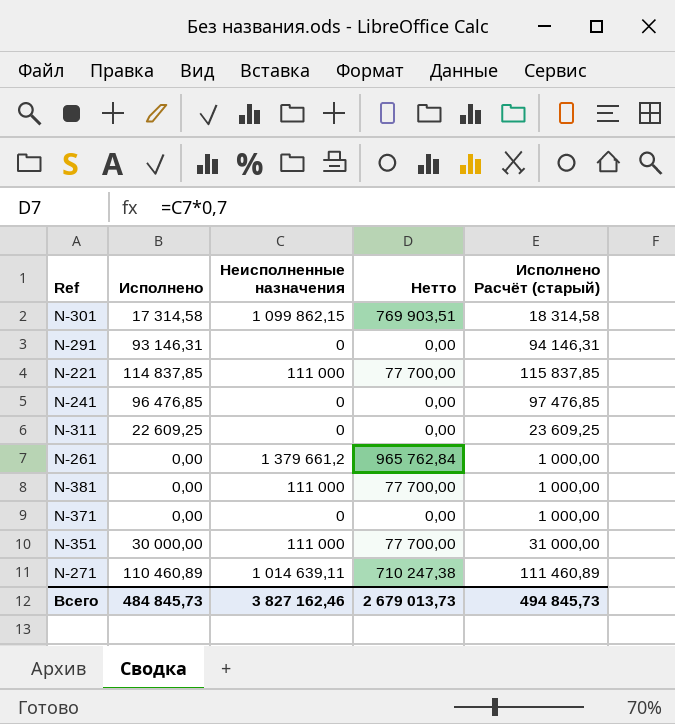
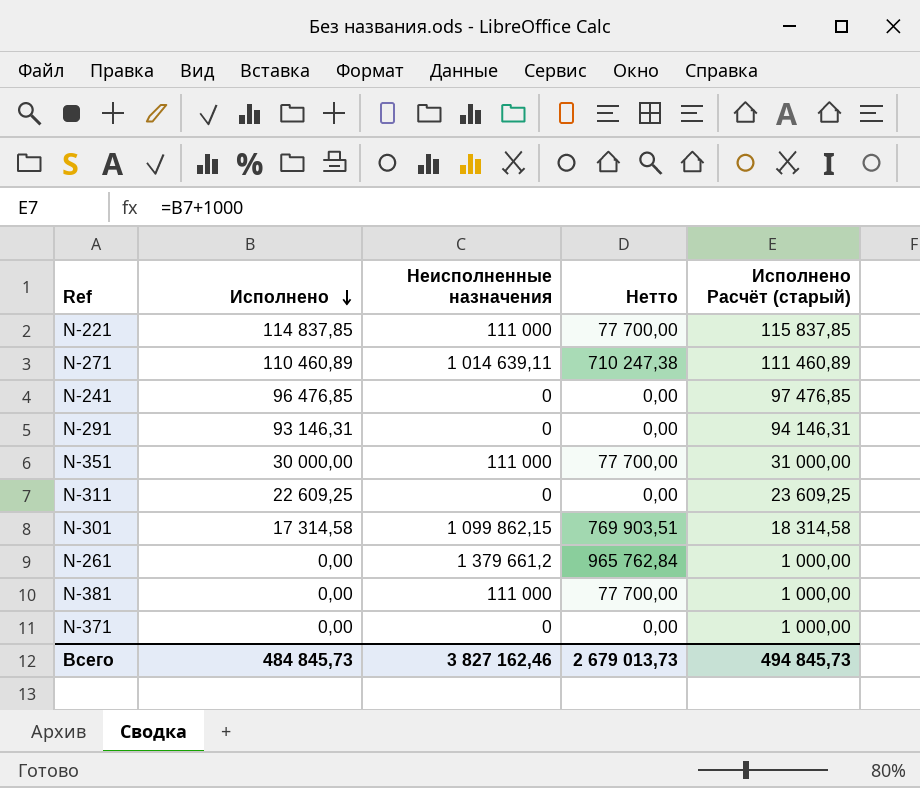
row order: none -> Исполнено descending

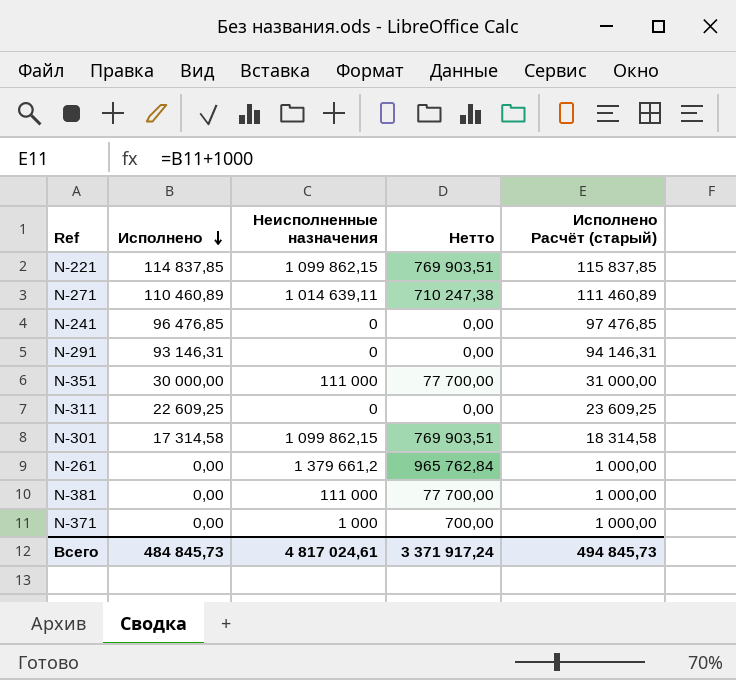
N-221 | Неисполненные назначения: 111 000 -> 1 099 862,15
N-221 | Нетто: 77 700,00 -> 769 903,51
N-371 | Неисполненные назначения: 0 -> 1 000
N-371 | Нетто: 0,00 -> 700,00
Всего | Неисполненные назначения: 3 827 162,46 -> 4 817 024,61
Всего | Нетто: 2 679 013,73 -> 3 371 917,24

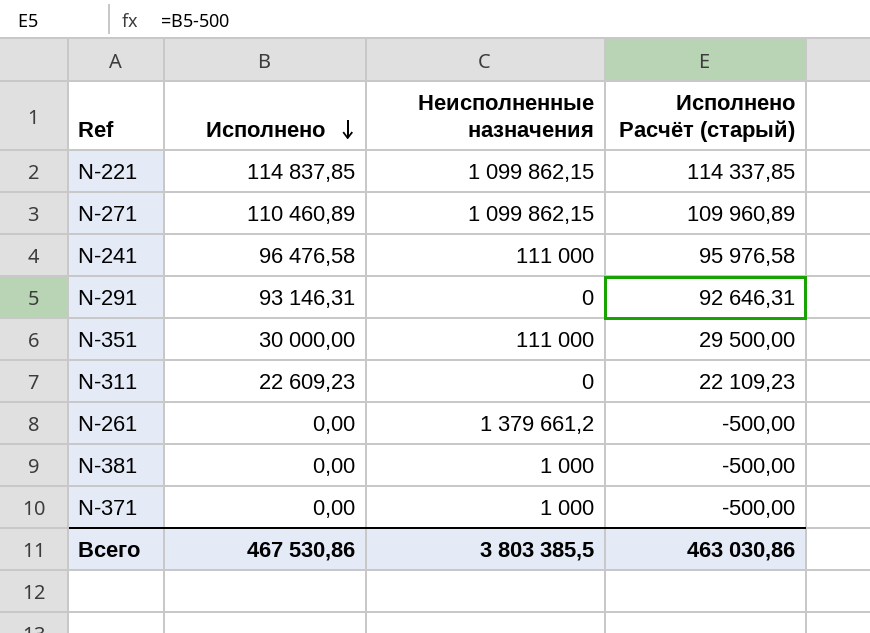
column Нетто | formula: [Неисполненные назначения] * 0,7 -> none
column Исполнено Расчёт (старый) | formula: [Исполнено] + 1000 -> [Исполнено] - 500
row N-301: 17 314,58 | 1 099 862,15 | 769 903,51 | 18 314,58 -> none
N-271 | Неисполненные назначения: 1 014 639,11 -> 1 099 862,15
N-241 | Исполнено: 96 476,85 -> 96 476,58
N-241 | Неисполненные назначения: 0 -> 111 000
N-311 | Исполнено: 22 609,25 -> 22 609,23
N-381 | Неисполненные назначения: 111 000 -> 1 000
Всего | Исполнено: 484 845,73 -> 467 530,86
Всего | Неисполненные назначения: 4 817 024,61 -> 3 803 385,5
Всего | Исполнено Расчёт (старый): 494 845,73 -> 463 030,86

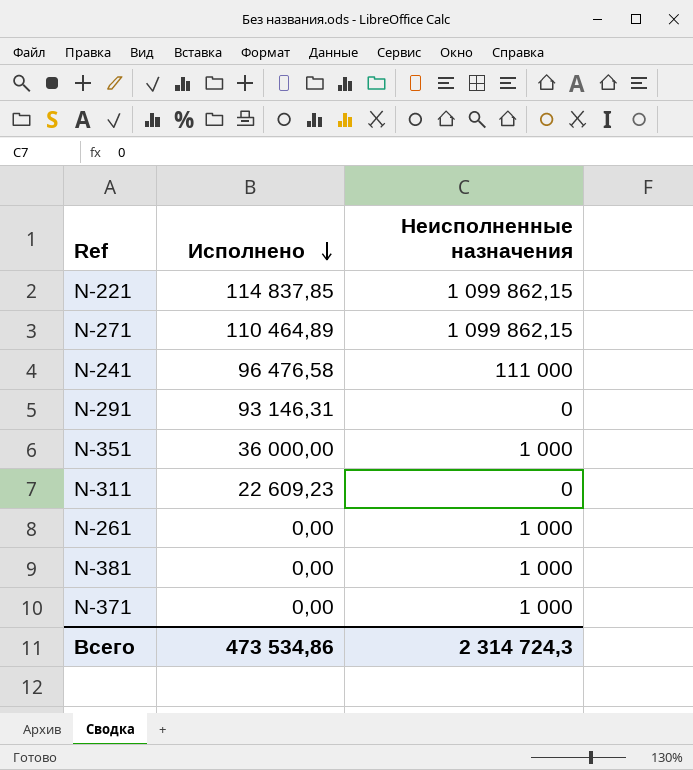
column Исполнено Расчёт (старый) | formula: [Исполнено] - 500 -> none
N-271 | Исполнено: 110 460,89 -> 110 464,89
N-351 | Исполнено: 30 000,00 -> 36 000,00
N-351 | Неисполненные назначения: 111 000 -> 1 000
N-261 | Неисполненные назначения: 1 379 661,2 -> 1 000
Всего | Исполнено: 467 530,86 -> 473 534,86
Всего | Неисполненные назначения: 3 803 385,5 -> 2 314 724,3

